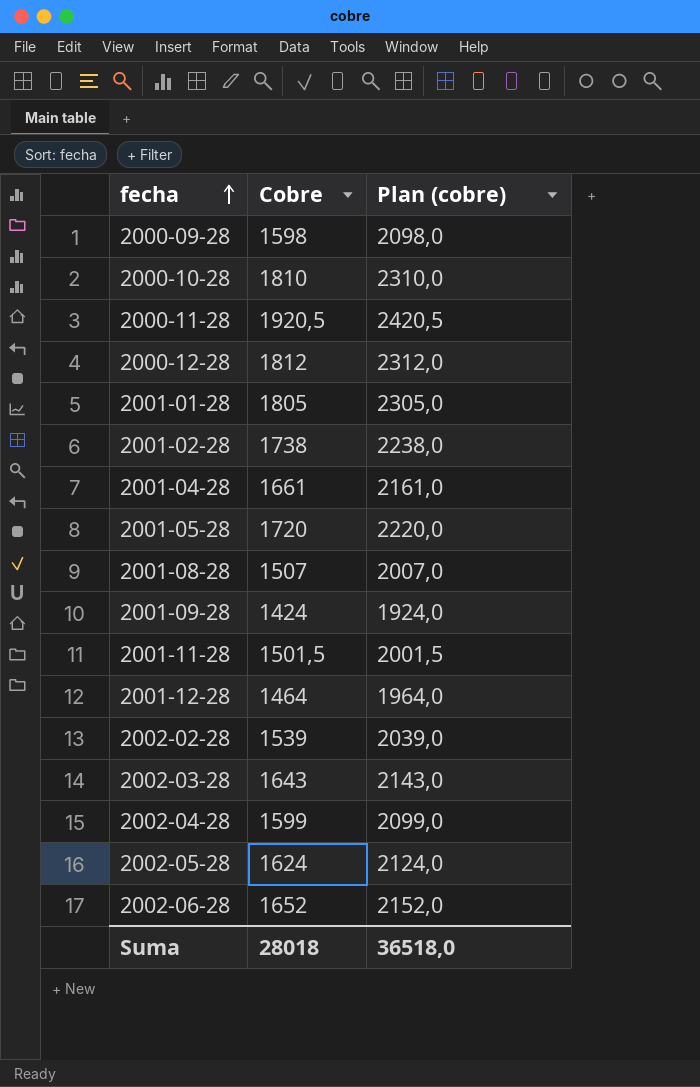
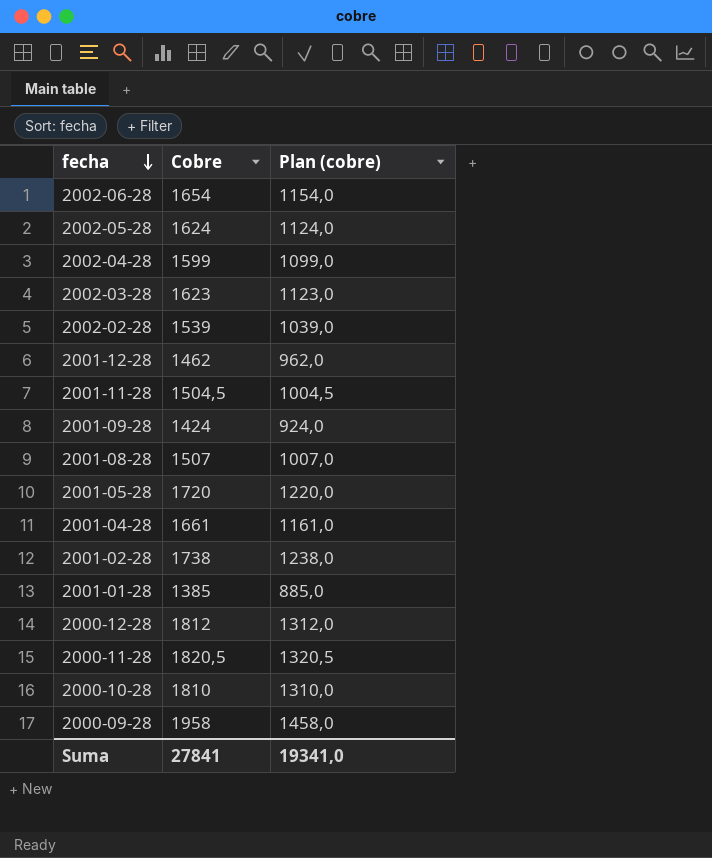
row order: fecha ascending -> fecha descending
column Plan (cobre) | formula: [Cobre] + 500 -> [Cobre] - 500
2002-06-28 | Cobre: 1652 -> 1654
2002-03-28 | Cobre: 1643 -> 1623
2001-12-28 | Cobre: 1464 -> 1462
2001-11-28 | Cobre: 1501,5 -> 1504,5
2001-01-28 | Cobre: 1805 -> 1385
2000-11-28 | Cobre: 1920,5 -> 1820,5
2000-09-28 | Cobre: 1598 -> 1958
Suma | Cobre: 28018 -> 27841
Suma | Plan (cobre): 36518,0 -> 19341,0

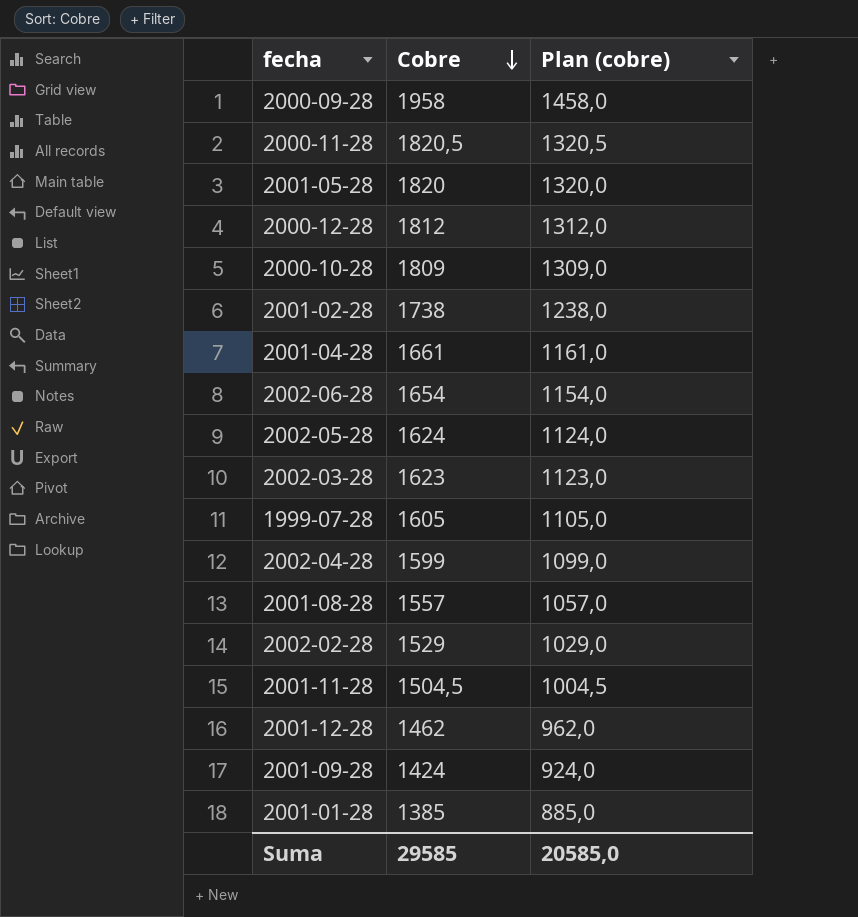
row order: fecha descending -> Cobre descending
2001-05-28 | Cobre: 1720 -> 1820
2001-05-28 | Plan (cobre): 1220,0 -> 1320,0
2000-10-28 | Cobre: 1810 -> 1809
2000-10-28 | Plan (cobre): 1310,0 -> 1309,0
row 1999-07-28: none -> 1605 | 1105,0
2001-08-28 | Cobre: 1507 -> 1557
2001-08-28 | Plan (cobre): 1007,0 -> 1057,0
2002-02-28 | Cobre: 1539 -> 1529
2002-02-28 | Plan (cobre): 1039,0 -> 1029,0
Suma | Cobre: 27841 -> 29585
Suma | Plan (cobre): 19341,0 -> 20585,0

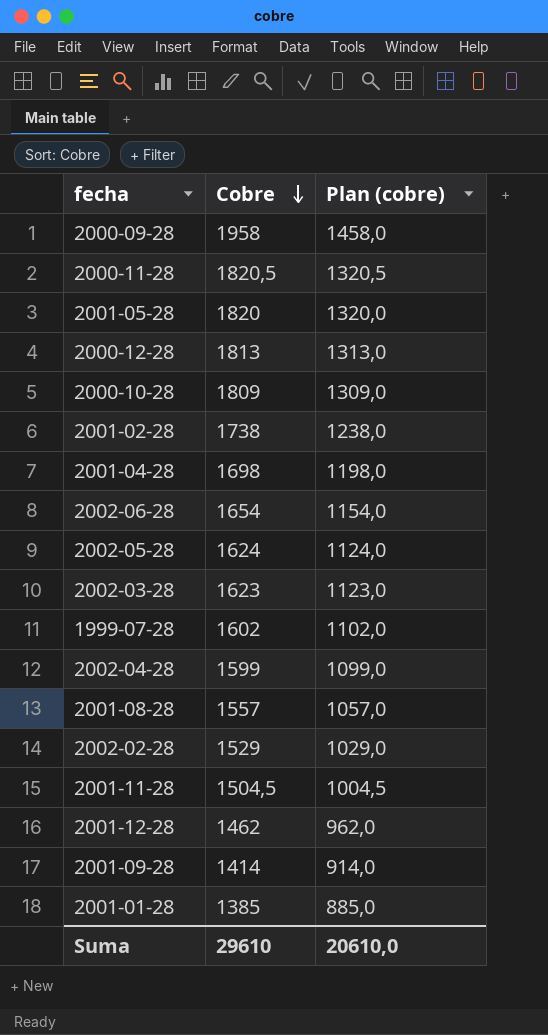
2000-12-28 | Cobre: 1812 -> 1813
2000-12-28 | Plan (cobre): 1312,0 -> 1313,0
2001-04-28 | Cobre: 1661 -> 1698
2001-04-28 | Plan (cobre): 1161,0 -> 1198,0
1999-07-28 | Cobre: 1605 -> 1602
1999-07-28 | Plan (cobre): 1105,0 -> 1102,0
2001-09-28 | Cobre: 1424 -> 1414
2001-09-28 | Plan (cobre): 924,0 -> 914,0
Suma | Cobre: 29585 -> 29610
Suma | Plan (cobre): 20585,0 -> 20610,0

